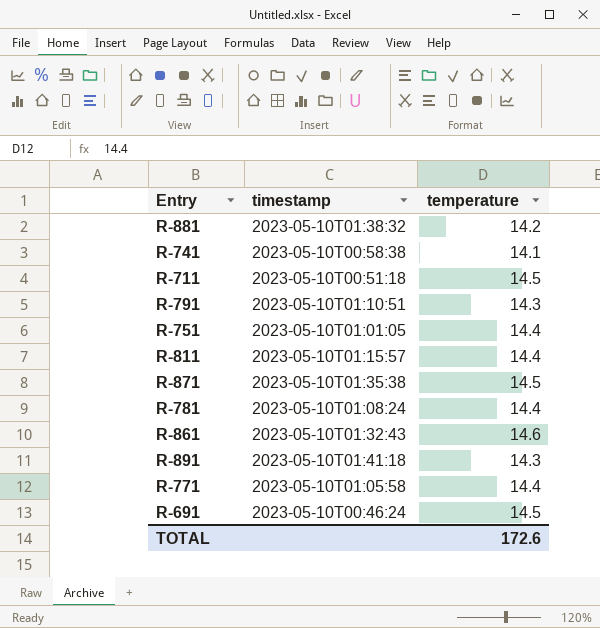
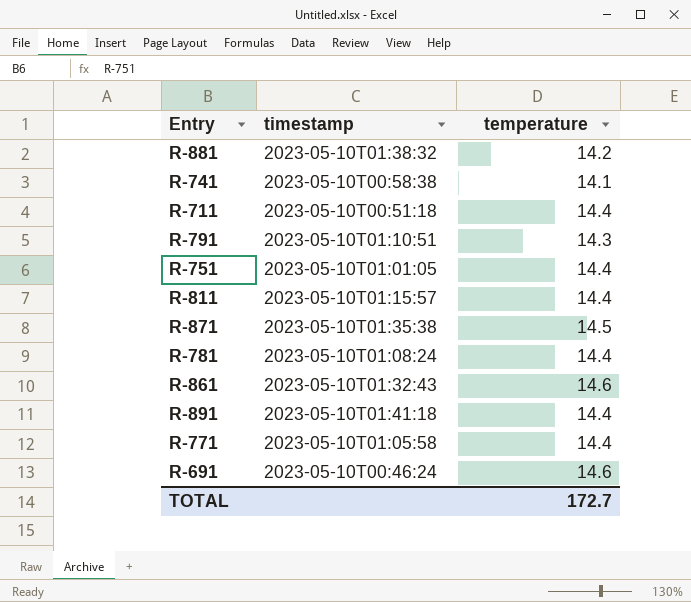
R-711 | temperature: 14.5 -> 14.4
R-891 | temperature: 14.3 -> 14.4
R-691 | temperature: 14.5 -> 14.6
TOTAL | temperature: 172.6 -> 172.7

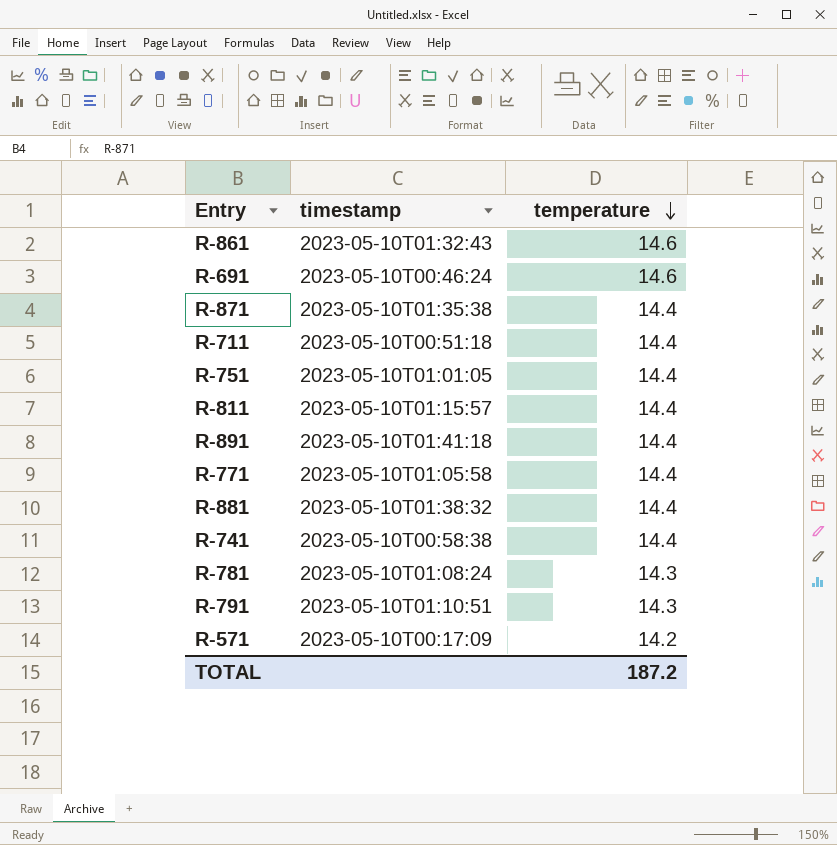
row order: none -> temperature descending
R-871 | temperature: 14.5 -> 14.4
R-881 | temperature: 14.2 -> 14.4
R-741 | temperature: 14.1 -> 14.4
R-781 | temperature: 14.4 -> 14.3
row R-571: none -> 2023-05-10T00:17:09 | 14.2
TOTAL | temperature: 172.7 -> 187.2

